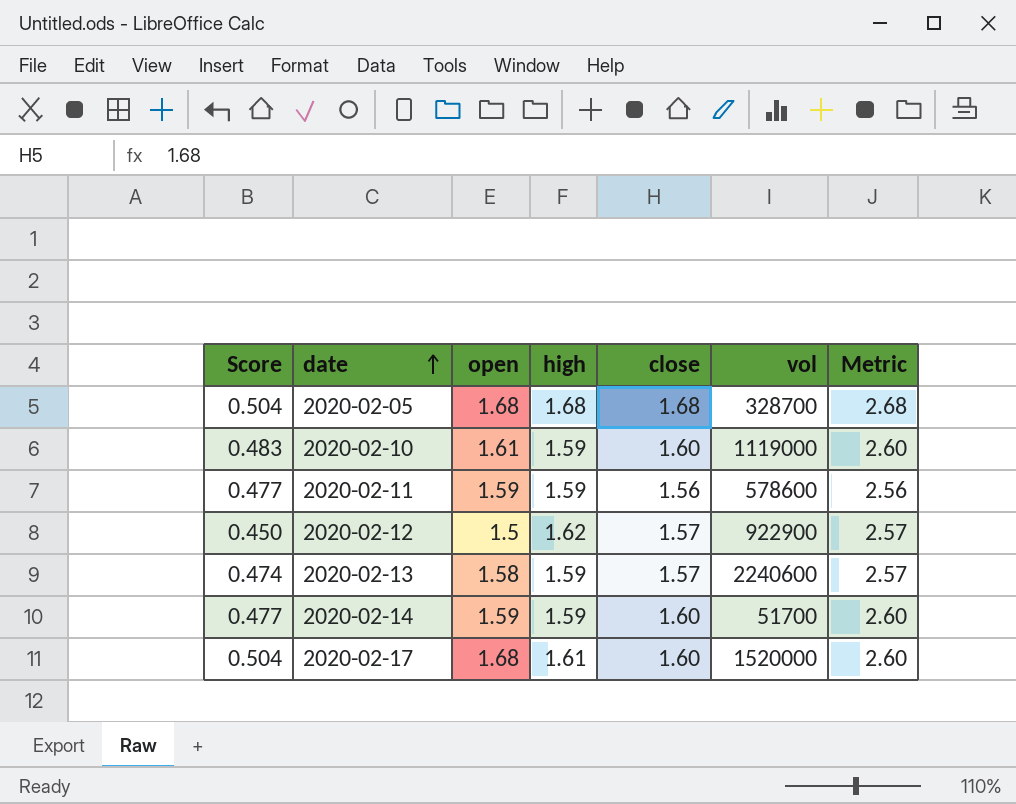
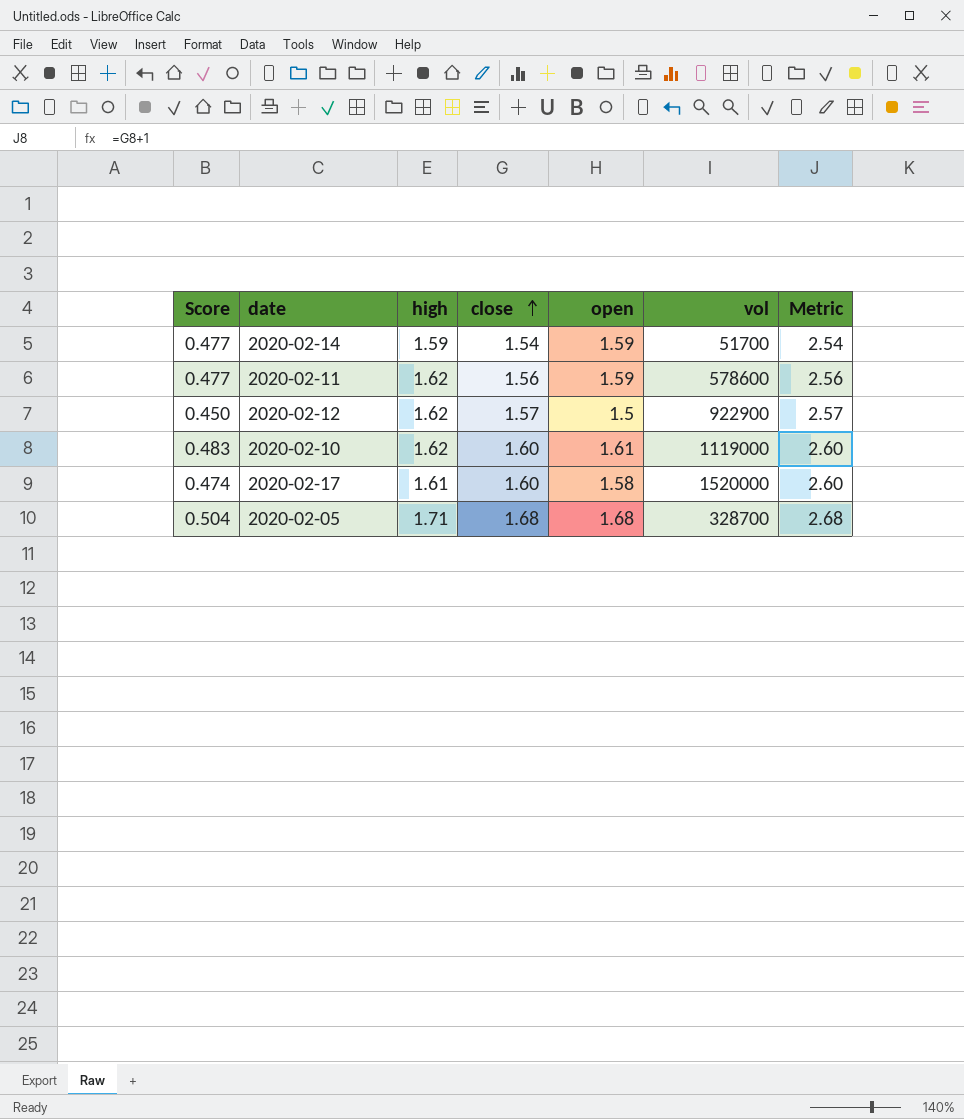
row order: date ascending -> close ascending
column open | position: 3 -> 5
row 2020-02-13: 0.474 | 1.58 | 1.59 | 1.57 | 2240600 | 2.57 -> none
2020-02-14 | close: 1.60 -> 1.54
2020-02-14 | Metric: 2.60 -> 2.54
2020-02-11 | high: 1.59 -> 1.62
2020-02-10 | high: 1.59 -> 1.62
2020-02-17 | Score: 0.504 -> 0.474
2020-02-17 | open: 1.68 -> 1.58
2020-02-05 | high: 1.68 -> 1.71

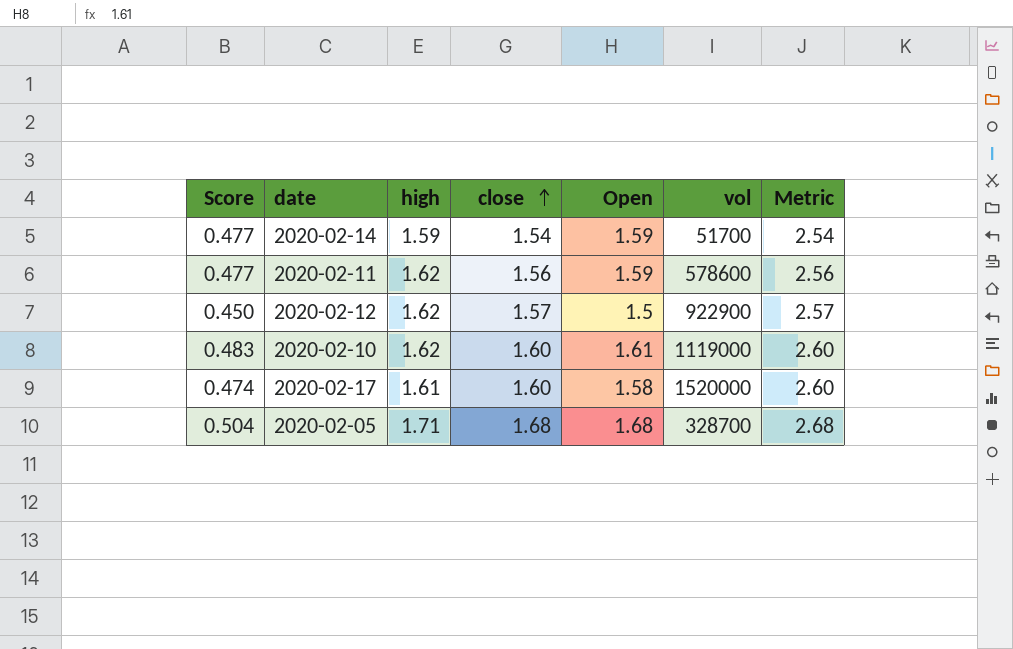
column name: open -> Open

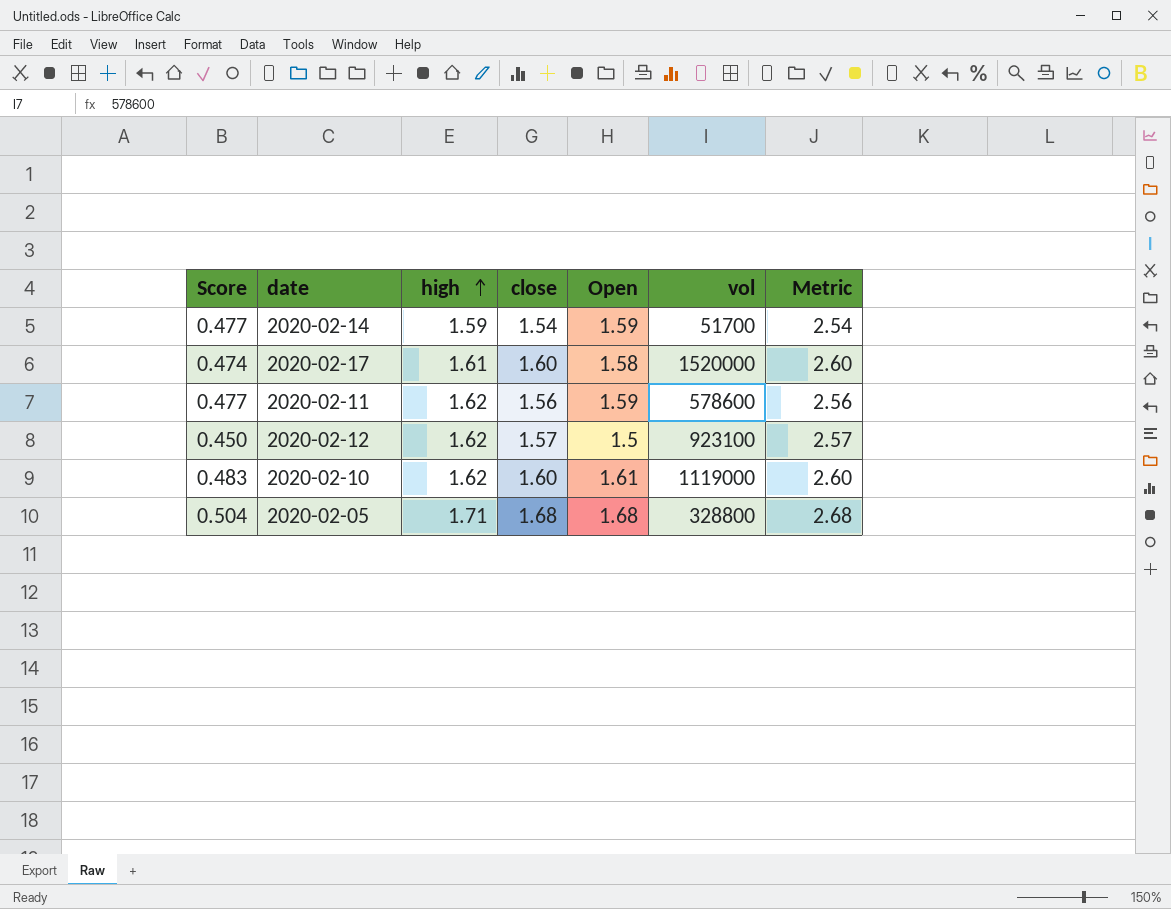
row order: close ascending -> high ascending
2020-02-12 | vol: 922900 -> 923100
2020-02-05 | vol: 328700 -> 328800

